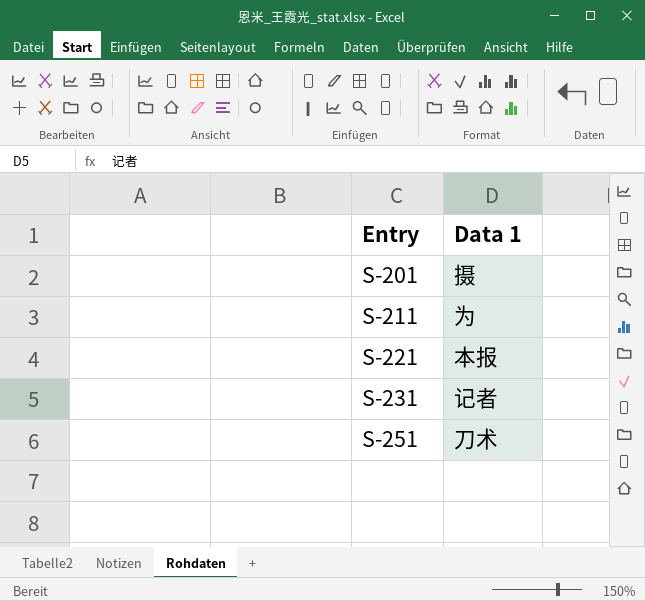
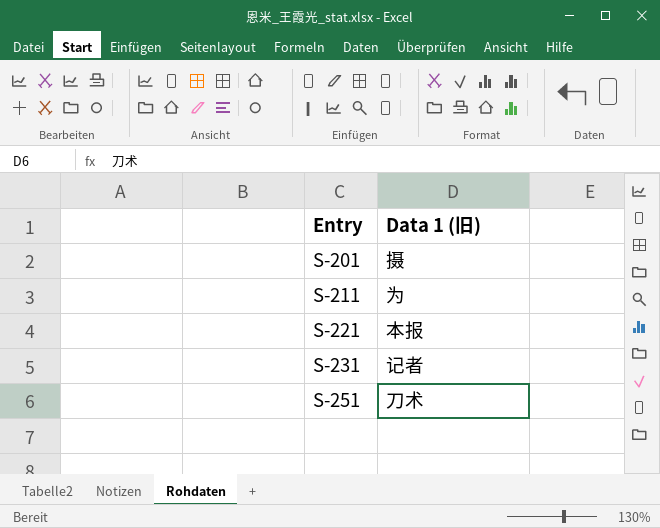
column name: Data 1 -> Data 1 (旧)

